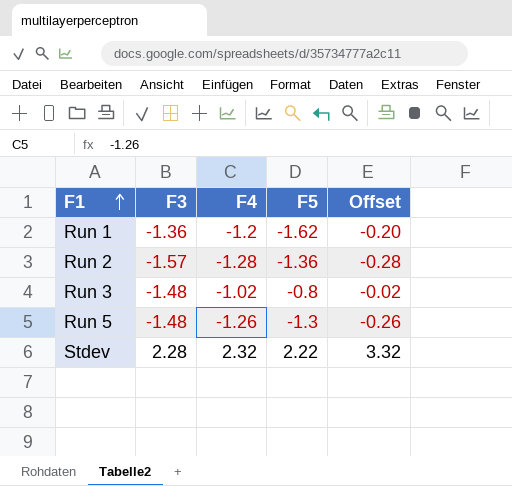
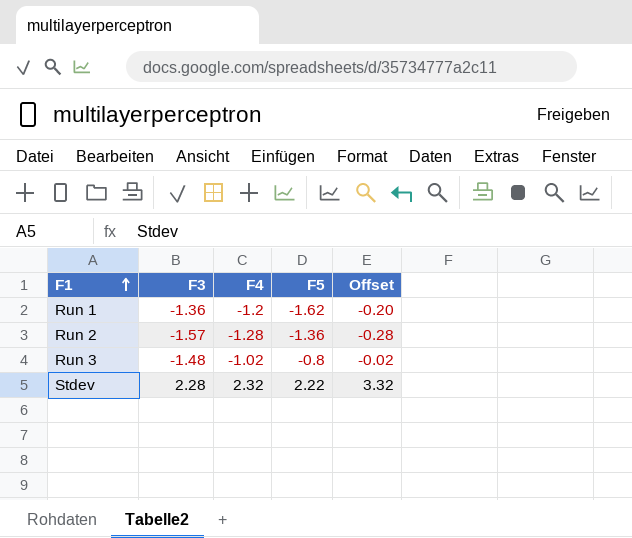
row Run 5: -1.48 | -1.26 | -1.3 | -0.26 -> none

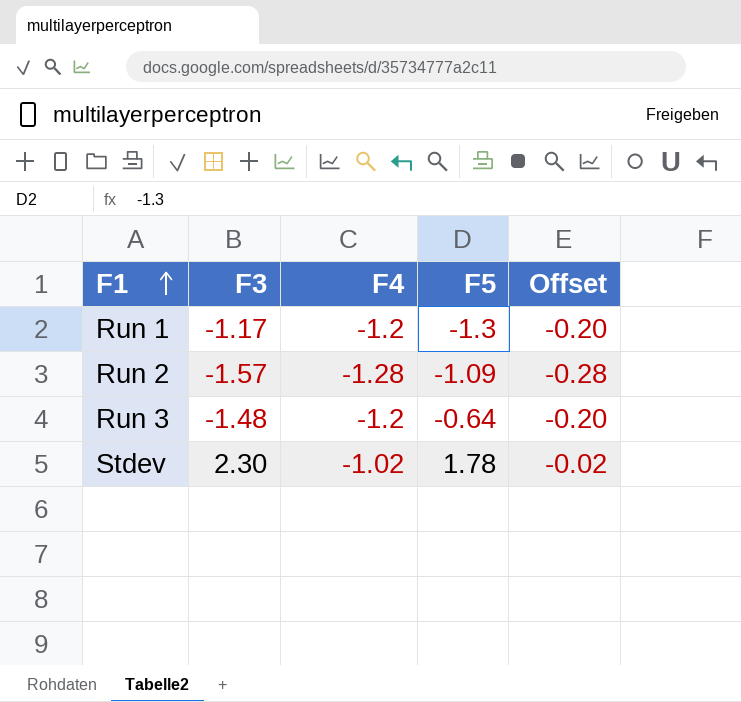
Run 1 | F3: -1.36 -> -1.17
Run 1 | F5: -1.62 -> -1.3
Run 2 | F5: -1.36 -> -1.09
Run 3 | F4: -1.02 -> -1.2
Run 3 | F5: -0.8 -> -0.64
Run 3 | Offset: -0.02 -> -0.20
Stdev | F3: 2.28 -> 2.30
Stdev | F4: 2.32 -> -1.02
Stdev | F5: 2.22 -> 1.78
Stdev | Offset: 3.32 -> -0.02

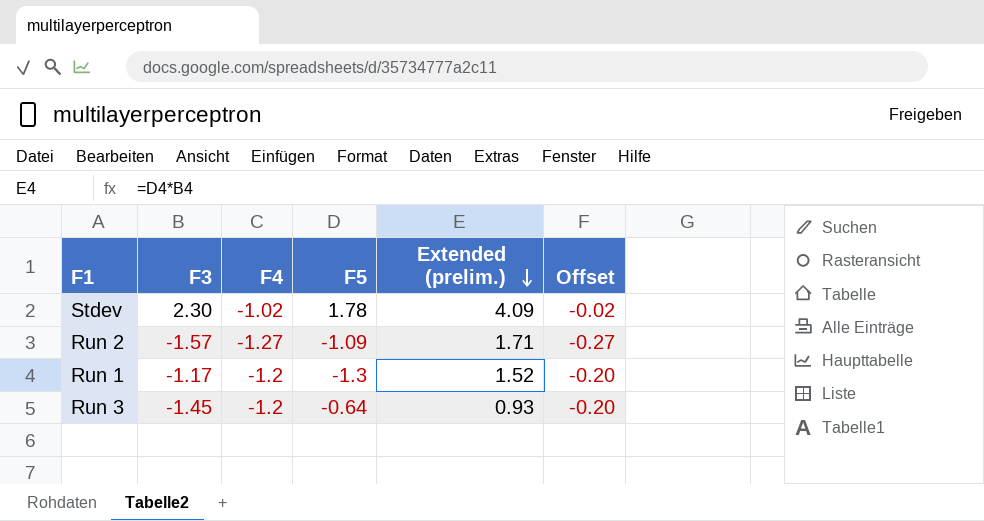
row order: F1 ascending -> Extended (prelim.) descending
column Extended (prelim.) | formula: none -> [F3] * [F5]
Run 2 | F4: -1.28 -> -1.27
Run 2 | Offset: -0.28 -> -0.27
Run 3 | F3: -1.48 -> -1.45

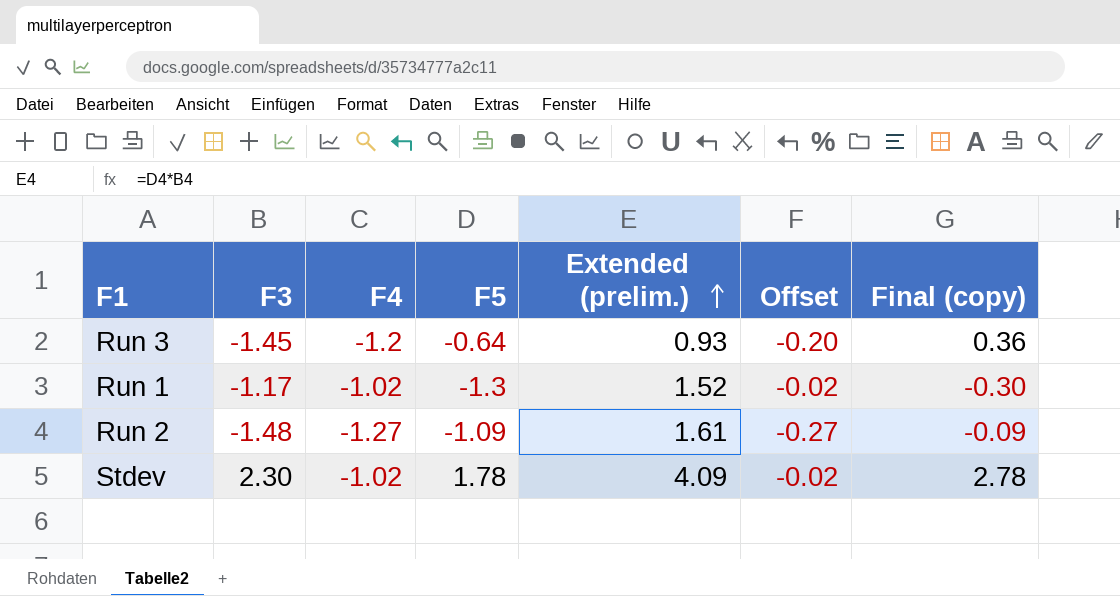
row order: Extended (prelim.) descending -> Extended (prelim.) ascending
column Final (copy) | formula: none -> [F5] + 1
Run 1 | F4: -1.2 -> -1.02
Run 1 | Offset: -0.20 -> -0.02
Run 2 | F3: -1.57 -> -1.48
Run 2 | Extended (prelim.): 1.71 -> 1.61

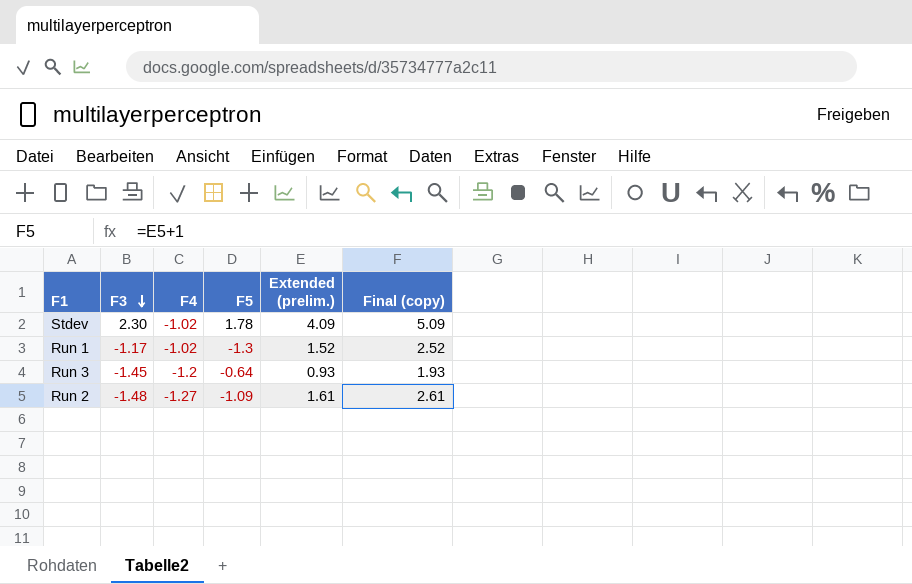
row order: Extended (prelim.) ascending -> F3 descending
column Offset | formula: [F4] + 1 -> none
column Final (copy) | formula: [F5] + 1 -> [Extended (prelim.)] + 1

